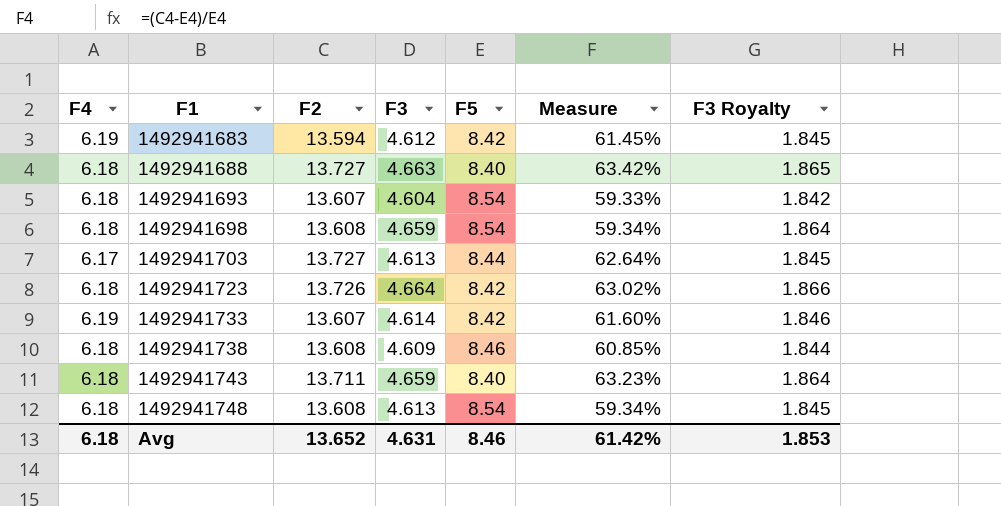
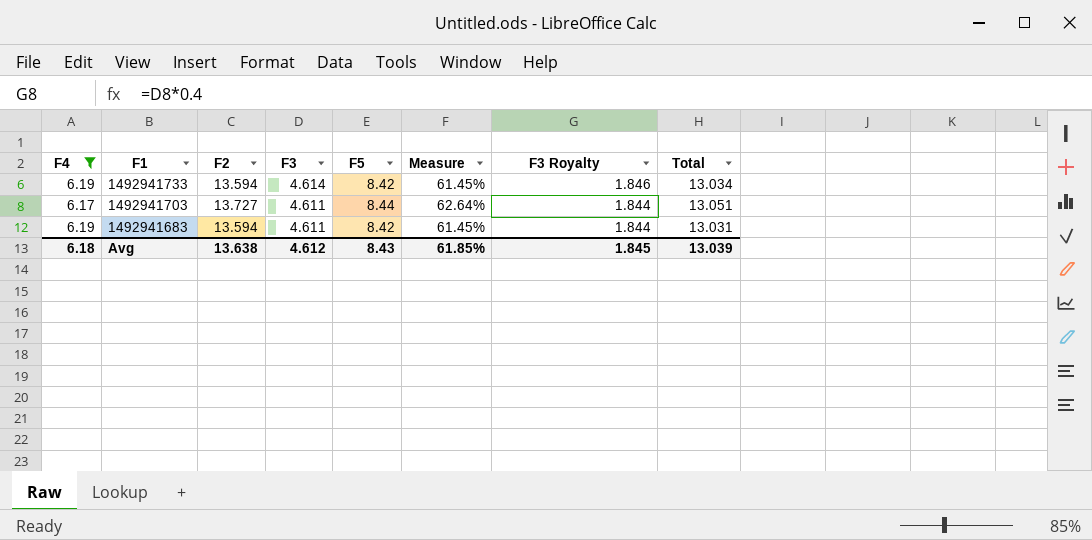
filter: none -> F4 != 6.18
row order: F1 ascending -> F1 descending
column Total | formula: none -> [F3] + [F5]
1492941733 | F2: 13.607 -> 13.594
1492941733 | Measure: 61.60% -> 61.45%
1492941703 | F3: 4.613 -> 4.611
1492941703 | F3 Royalty: 1.845 -> 1.844
1492941683 | F3: 4.612 -> 4.611
1492941683 | F3 Royalty: 1.845 -> 1.844
Avg | F2: 13.652 -> 13.638
Avg | F3: 4.631 -> 4.612
Avg | F5: 8.46 -> 8.43
Avg | Measure: 61.42% -> 61.85%
Avg | F3 Royalty: 1.853 -> 1.845

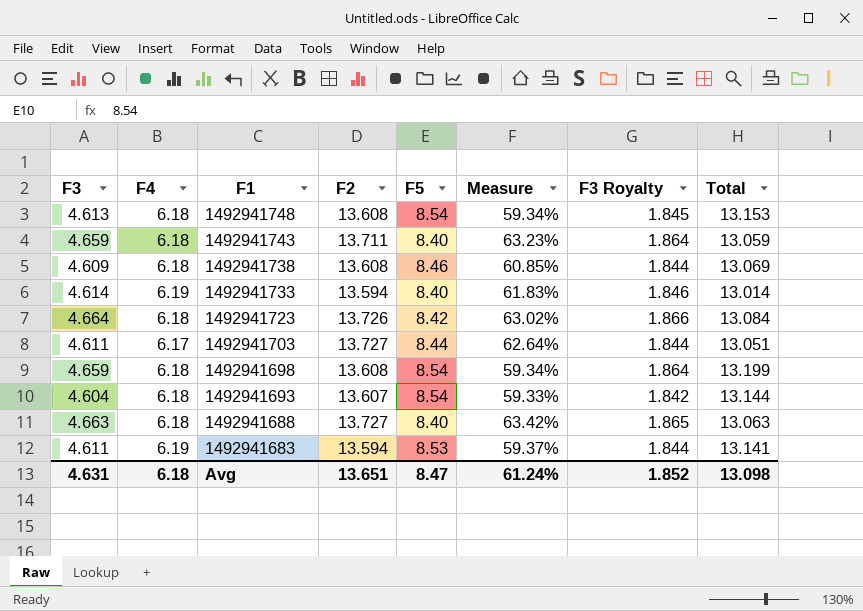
filter: F4 != 6.18 -> none
column F3 | position: 4 -> 1
1492941733 | F5: 8.42 -> 8.40
1492941733 | Measure: 61.45% -> 61.83%
1492941733 | Total: 13.034 -> 13.014
1492941683 | F5: 8.42 -> 8.53
1492941683 | Measure: 61.45% -> 59.37%
1492941683 | Total: 13.031 -> 13.141
Avg | F3: 4.612 -> 4.631
Avg | F2: 13.638 -> 13.651
Avg | F5: 8.43 -> 8.47
Avg | Measure: 61.85% -> 61.24%
Avg | F3 Royalty: 1.845 -> 1.852
Avg | Total: 13.039 -> 13.098

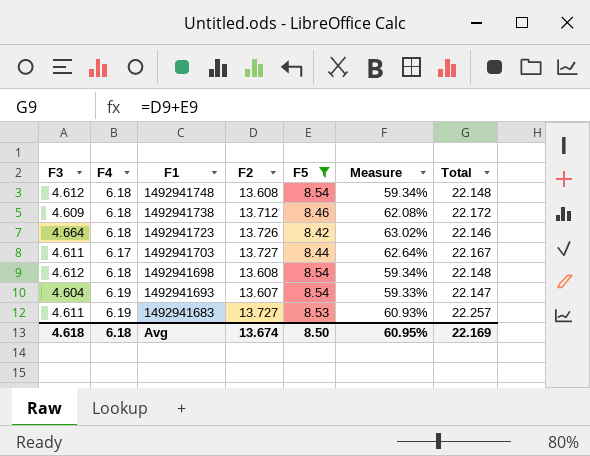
filter: none -> F5 != 8.40
column F3 Royalty | formula: [F3] * 0.4 -> none
column Total | formula: [F3] + [F5] -> [F2] + [F5]
1492941748 | F3: 4.613 -> 4.612
1492941738 | F2: 13.608 -> 13.712
1492941738 | Measure: 60.85% -> 62.08%
1492941698 | F3: 4.659 -> 4.612
1492941693 | F4: 6.18 -> 6.19
1492941683 | F2: 13.594 -> 13.727
1492941683 | Measure: 59.37% -> 60.93%
Avg | F3: 4.631 -> 4.618
Avg | F2: 13.651 -> 13.674
Avg | F5: 8.47 -> 8.50
Avg | Measure: 61.24% -> 60.95%
Avg | Total: 13.098 -> 22.169

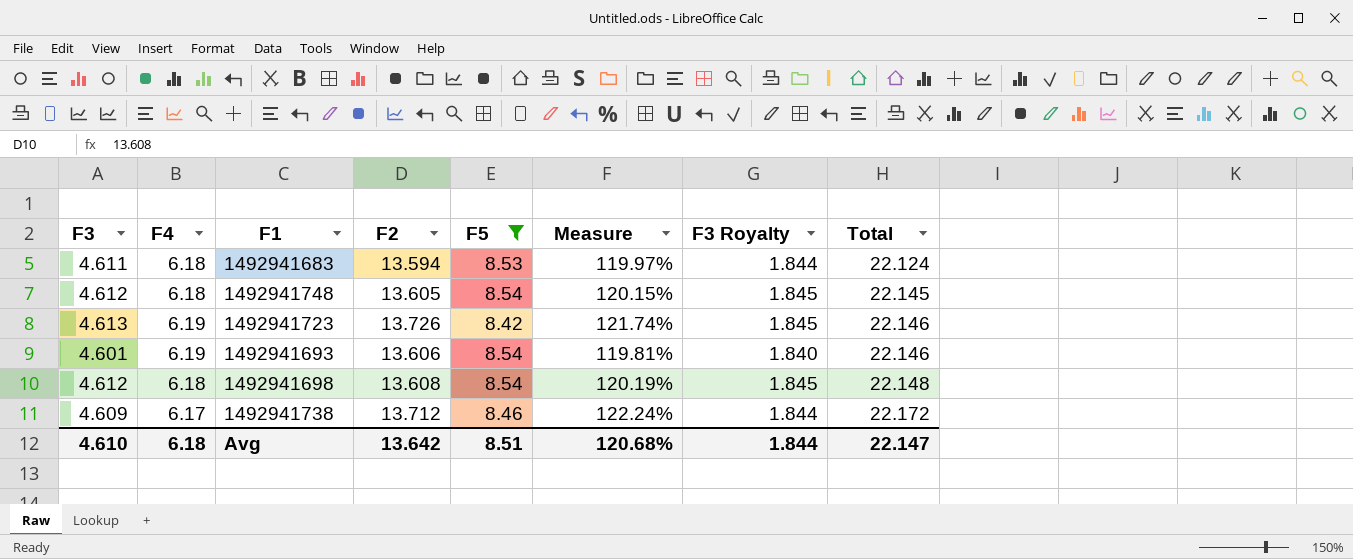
row order: F1 descending -> Total ascending
column Measure | formula: ([F2] - [F5]) / [F5] -> ([F2] - [F4]) / [F4]
column F3 Royalty | formula: none -> [F3] * 0.4
row 1492941703: 4.611 | 6.17 | 13.727 | 8.44 | 62.64% | 22.167 -> none
1492941683 | F4: 6.19 -> 6.18
1492941683 | F2: 13.727 -> 13.594
1492941683 | Total: 22.257 -> 22.124
1492941748 | F2: 13.608 -> 13.605
1492941748 | Total: 22.148 -> 22.145
1492941723 | F3: 4.664 -> 4.613
1492941723 | F4: 6.18 -> 6.19
1492941693 | F3: 4.604 -> 4.601
1492941693 | F2: 13.607 -> 13.606
1492941693 | Total: 22.147 -> 22.146
1492941738 | F4: 6.18 -> 6.17
Avg | F3: 4.618 -> 4.610
Avg | F2: 13.674 -> 13.642
Avg | F5: 8.50 -> 8.51
Avg | Measure: 60.95% -> 120.68%
Avg | Total: 22.169 -> 22.147

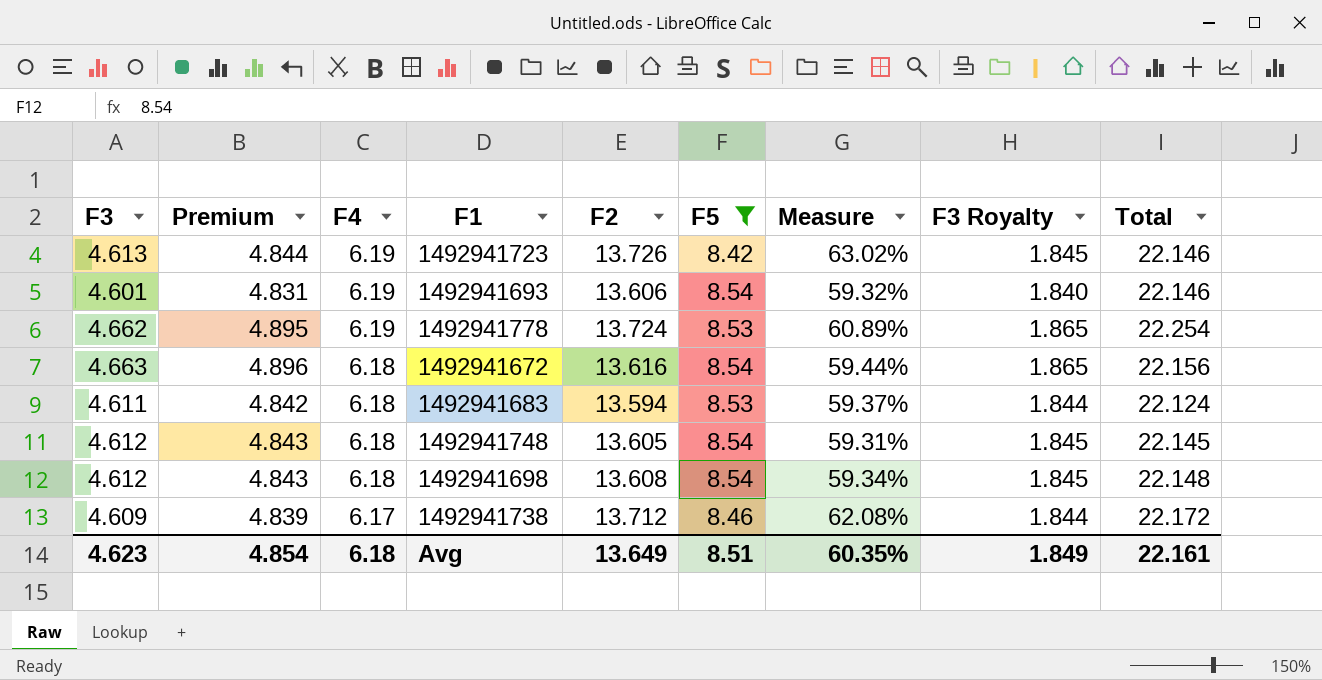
row order: Total ascending -> F4 descending
column Premium | formula: none -> [F3] * 1.05
column Measure | formula: ([F2] - [F4]) / [F4] -> ([F2] - [F5]) / [F5]
row 1492941778: none -> 4.662 | 4.895 | 6.19 | 13.724 | 8.53 | 60.89% | 1.865 | 22.254
row 1492941672: none -> 4.663 | 4.896 | 6.18 | 13.616 | 8.54 | 59.44% | 1.865 | 22.156
Avg | F3: 4.610 -> 4.623
Avg | F2: 13.642 -> 13.649
Avg | Measure: 120.68% -> 60.35%
Avg | F3 Royalty: 1.844 -> 1.849
Avg | Total: 22.147 -> 22.161

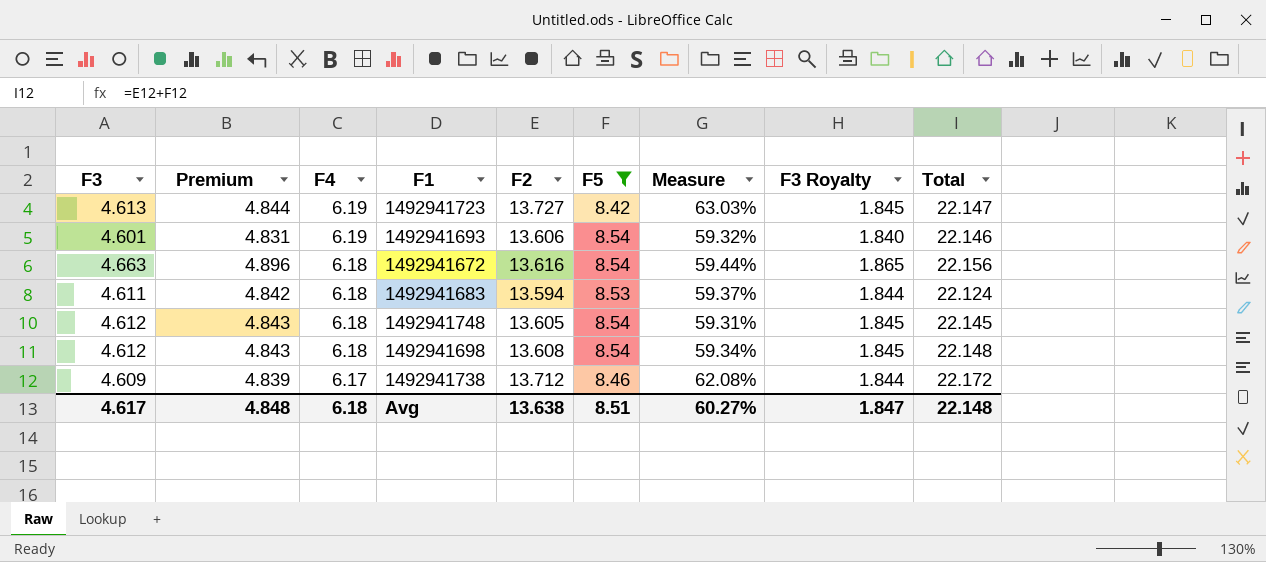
row 1492941778: 4.662 | 4.895 | 6.19 | 13.724 | 8.53 | 60.89% | 1.865 | 22.254 -> none
1492941723 | F2: 13.726 -> 13.727
1492941723 | Measure: 63.02% -> 63.03%
1492941723 | Total: 22.146 -> 22.147
Avg | F3: 4.623 -> 4.617
Avg | Premium: 4.854 -> 4.848
Avg | F2: 13.649 -> 13.638
Avg | Measure: 60.35% -> 60.27%
Avg | F3 Royalty: 1.849 -> 1.847
Avg | Total: 22.161 -> 22.148

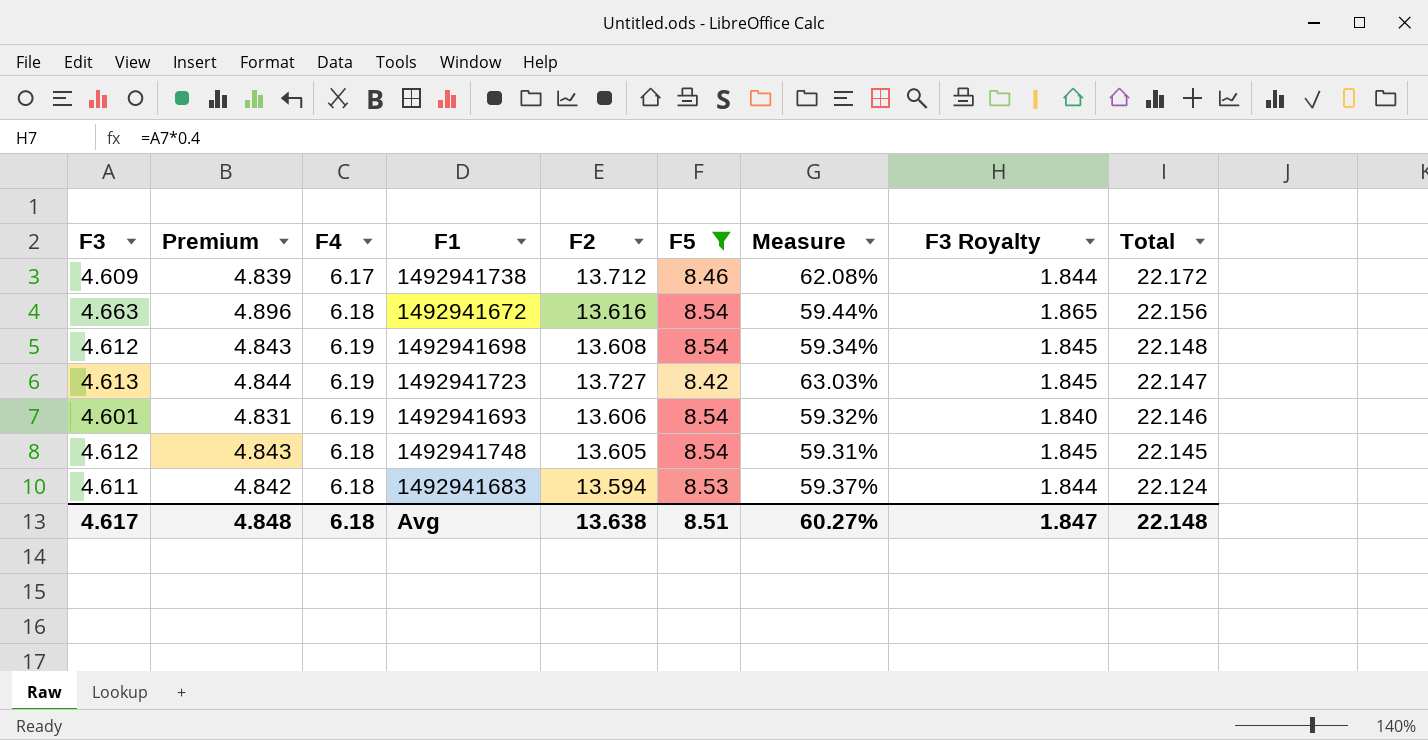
row order: F4 descending -> Total descending
1492941698 | F4: 6.18 -> 6.19

